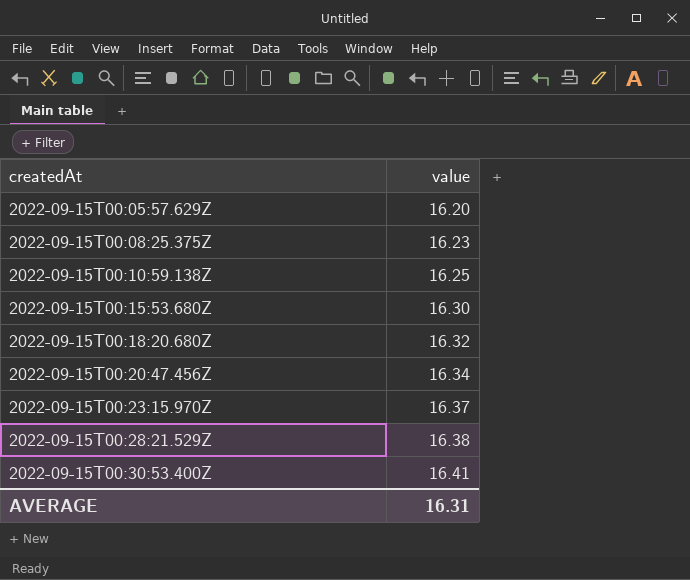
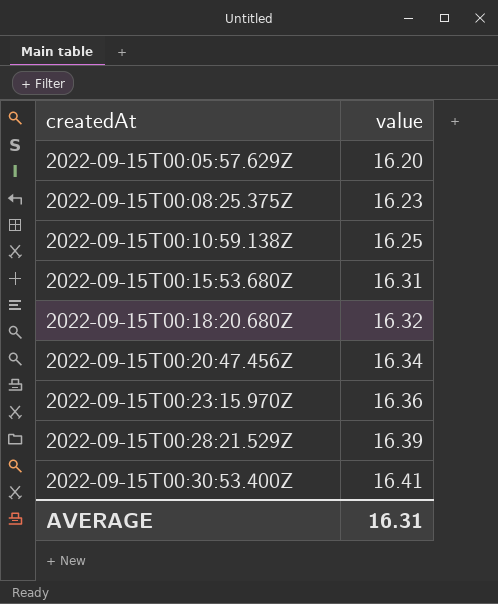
2022-09-15T00:15:53.680Z | value: 16.30 -> 16.31
2022-09-15T00:23:15.970Z | value: 16.37 -> 16.36
2022-09-15T00:28:21.529Z | value: 16.38 -> 16.39

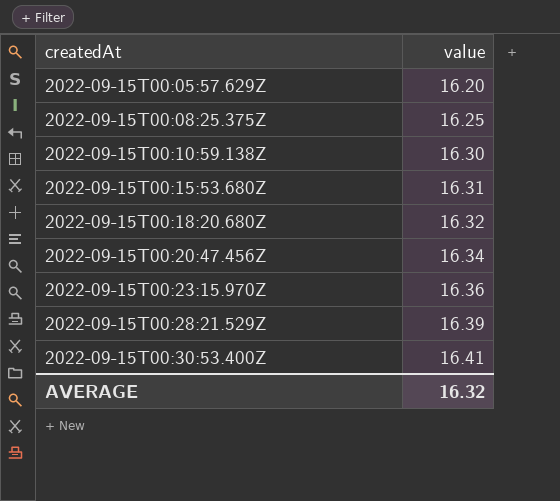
2022-09-15T00:08:25.375Z | value: 16.23 -> 16.25
2022-09-15T00:10:59.138Z | value: 16.25 -> 16.30
AVERAGE | value: 16.31 -> 16.32

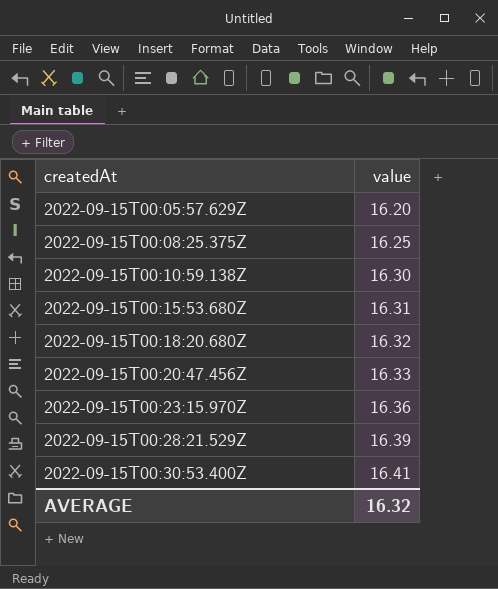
2022-09-15T00:20:47.456Z | value: 16.34 -> 16.33

